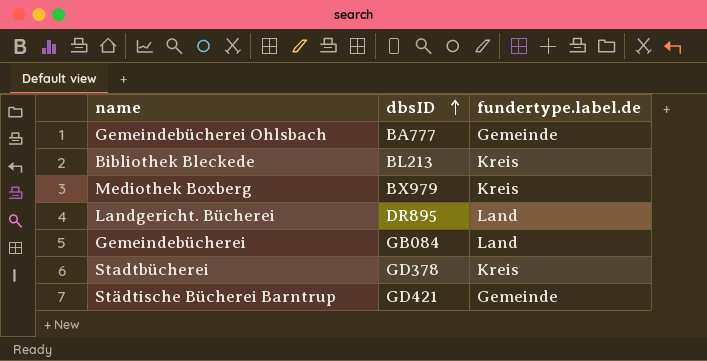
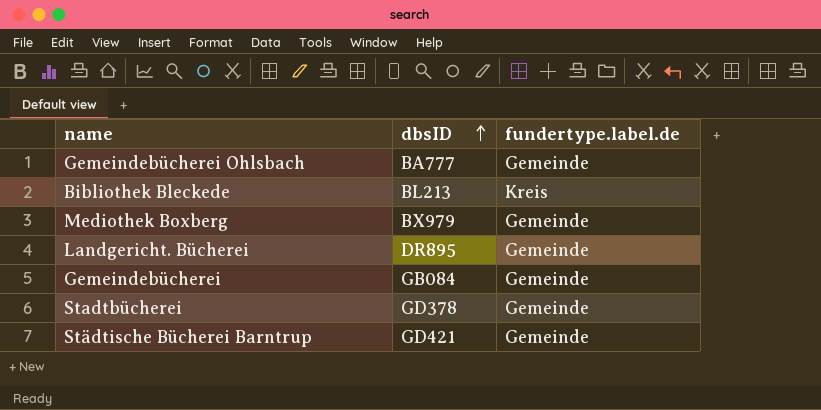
Mediothek Boxberg | fundertype.label.de: Kreis -> Gemeinde
Landgericht. Bücherei | fundertype.label.de: Land -> Gemeinde
Gemeindebücherei | fundertype.label.de: Land -> Gemeinde
Stadtbücherei | fundertype.label.de: Kreis -> Gemeinde

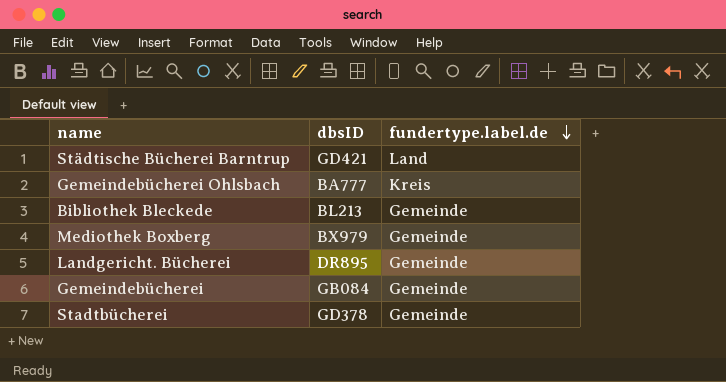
row order: dbsID ascending -> fundertype.label.de descending
Städtische Bücherei Barntrup | fundertype.label.de: Gemeinde -> Land
Gemeindebücherei Ohlsbach | fundertype.label.de: Gemeinde -> Kreis
Bibliothek Bleckede | fundertype.label.de: Kreis -> Gemeinde

